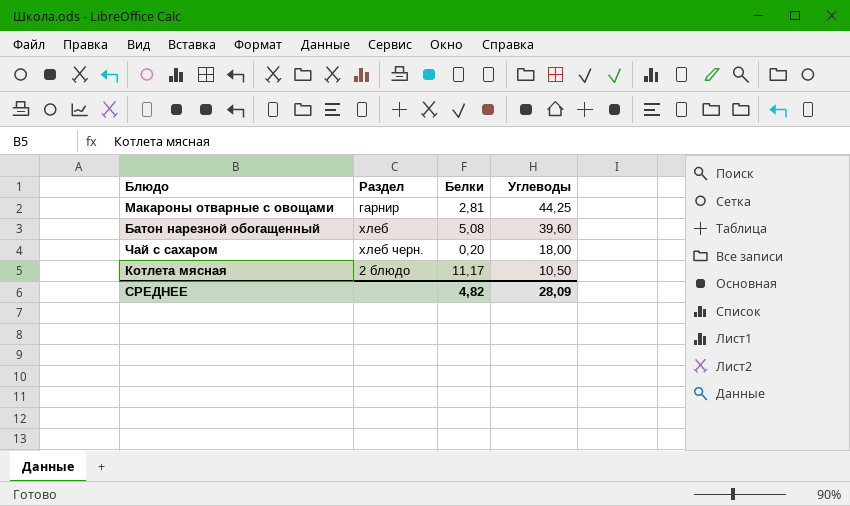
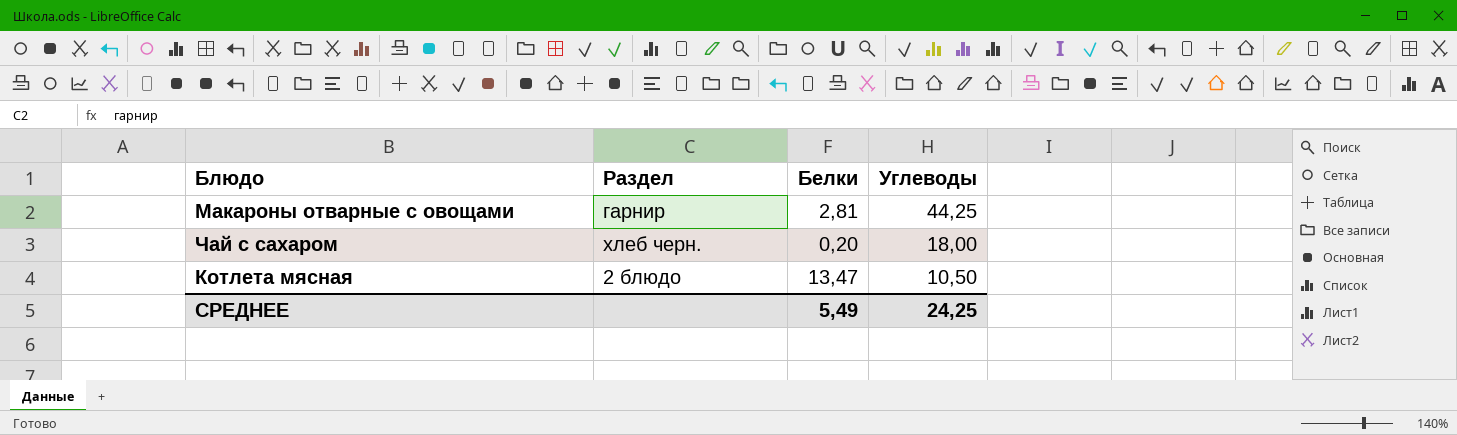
row Батон нарезной обогащенный: хлеб | 5,08 | 39,60 -> none
Котлета мясная | Белки: 11,17 -> 13,47
СРЕДНЕЕ | Белки: 4,82 -> 5,49
СРЕДНЕЕ | Углеводы: 28,09 -> 24,25

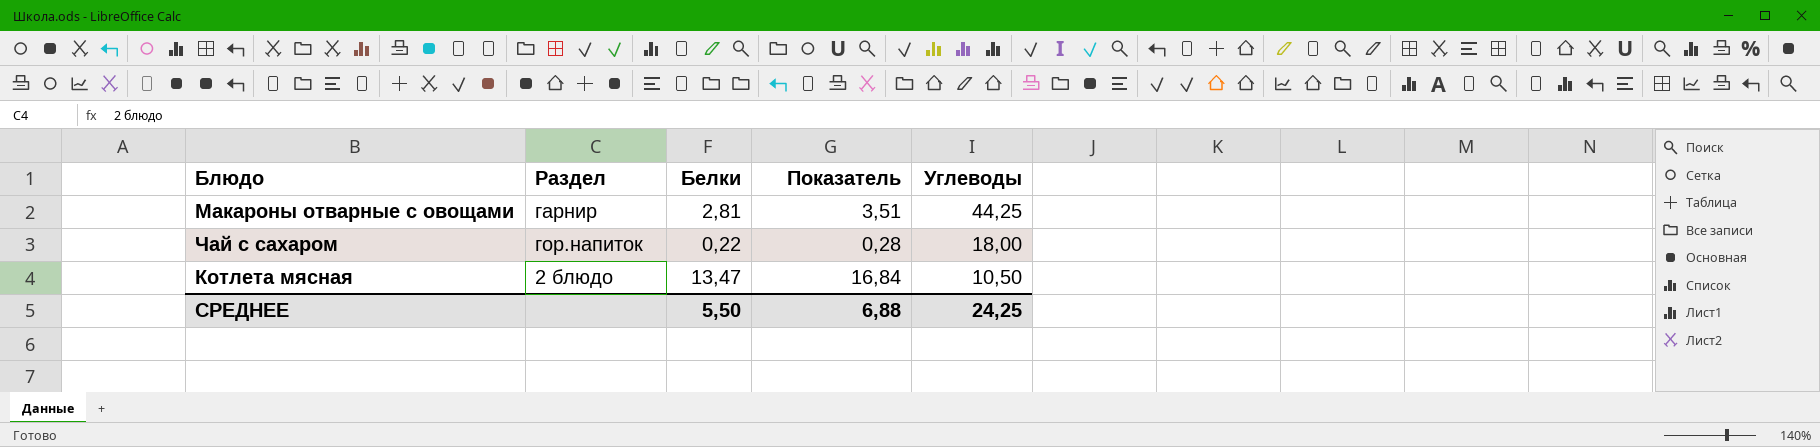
column Показатель | formula: none -> [Белки] * 1,25
Чай с сахаром | Раздел: хлеб черн. -> гор.напиток
Чай с сахаром | Белки: 0,20 -> 0,22
СРЕДНЕЕ | Белки: 5,49 -> 5,50

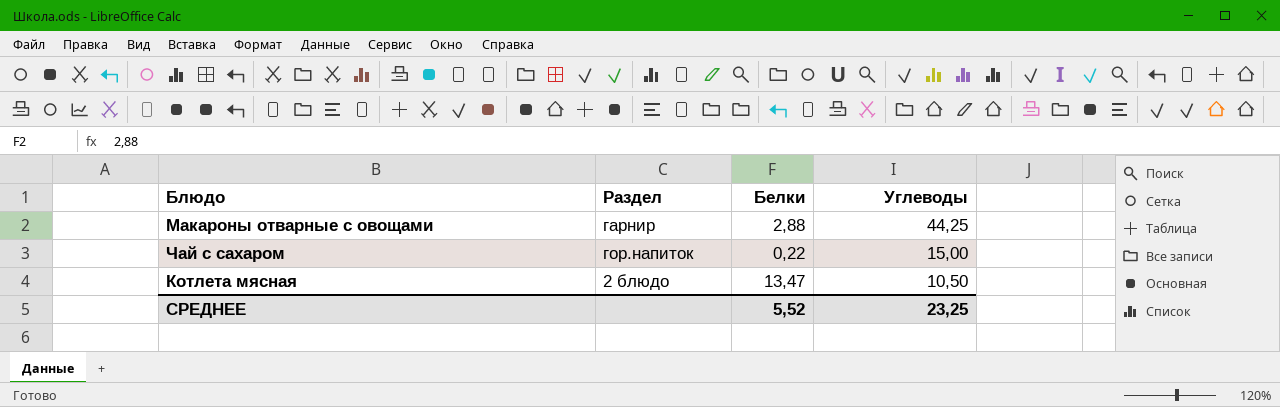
column Показатель | formula: [Белки] * 1,25 -> none
Макароны отварные с овощами | Белки: 2,81 -> 2,88
Чай с сахаром | Углеводы: 18,00 -> 15,00
СРЕДНЕЕ | Белки: 5,50 -> 5,52
СРЕДНЕЕ | Углеводы: 24,25 -> 23,25

